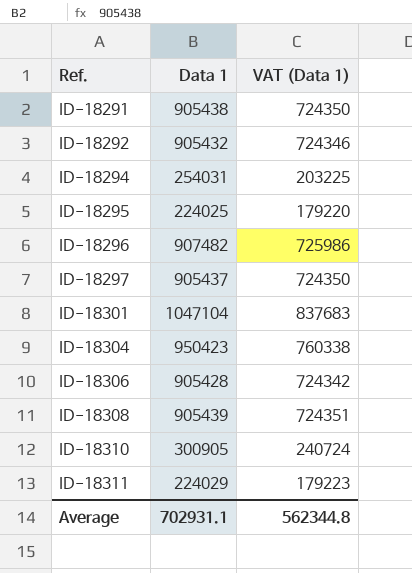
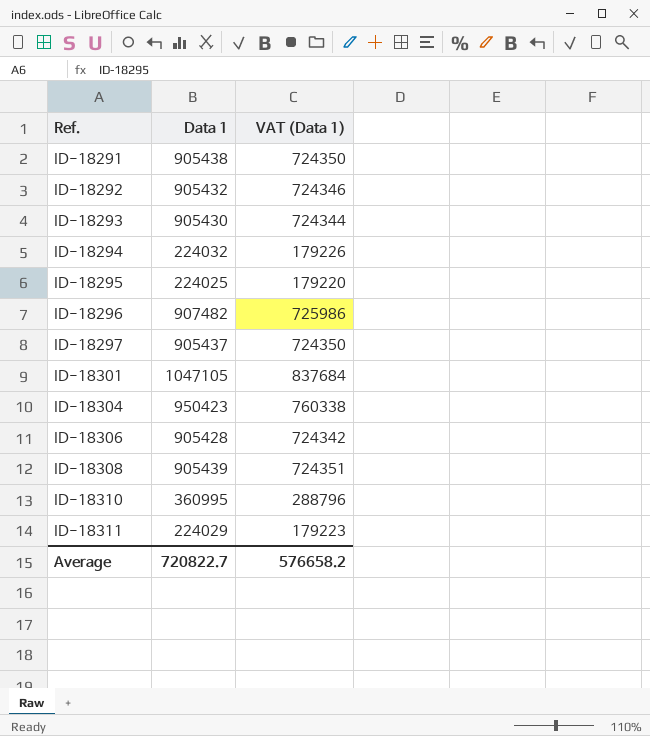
row ID-18293: none -> 905430 | 724344
ID-18294 | Data 1: 254031 -> 224032
ID-18294 | VAT (Data 1): 203225 -> 179226
ID-18301 | Data 1: 1047104 -> 1047105
ID-18301 | VAT (Data 1): 837683 -> 837684
ID-18310 | Data 1: 300905 -> 360995
ID-18310 | VAT (Data 1): 240724 -> 288796
Average | Data 1: 702931.1 -> 720822.7
Average | VAT (Data 1): 562344.8 -> 576658.2

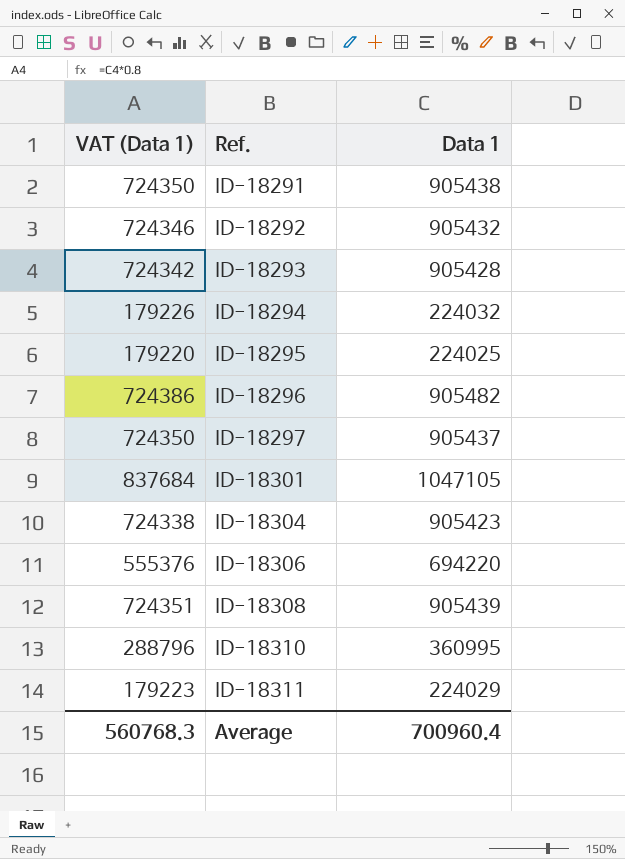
column VAT (Data 1) | position: 3 -> 1
ID-18293 | VAT (Data 1): 724344 -> 724342
ID-18293 | Data 1: 905430 -> 905428
ID-18296 | VAT (Data 1): 725986 -> 724386
ID-18296 | Data 1: 907482 -> 905482
ID-18304 | VAT (Data 1): 760338 -> 724338
ID-18304 | Data 1: 950423 -> 905423
ID-18306 | VAT (Data 1): 724342 -> 555376
ID-18306 | Data 1: 905428 -> 694220
Average | VAT (Data 1): 576658.2 -> 560768.3
Average | Data 1: 720822.7 -> 700960.4

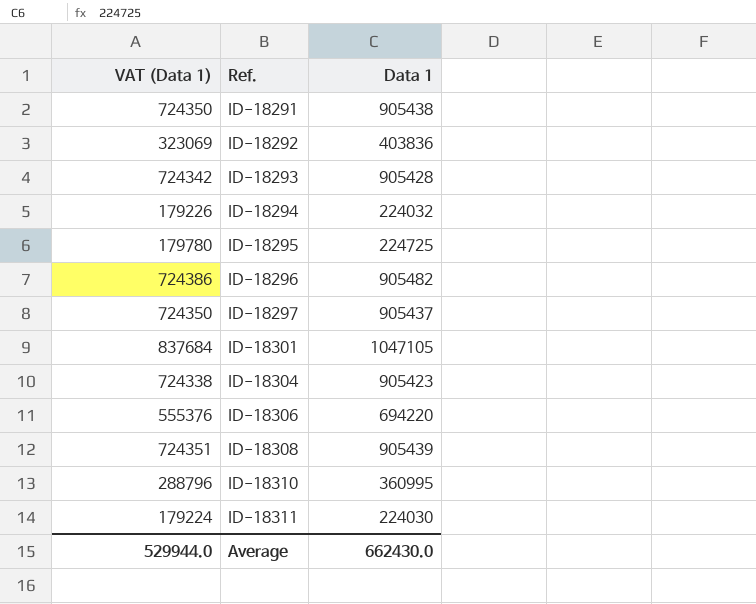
ID-18292 | VAT (Data 1): 724346 -> 323069
ID-18292 | Data 1: 905432 -> 403836
ID-18295 | VAT (Data 1): 179220 -> 179780
ID-18295 | Data 1: 224025 -> 224725
ID-18311 | VAT (Data 1): 179223 -> 179224
ID-18311 | Data 1: 224029 -> 224030
Average | VAT (Data 1): 560768.3 -> 529944.0
Average | Data 1: 700960.4 -> 662430.0

